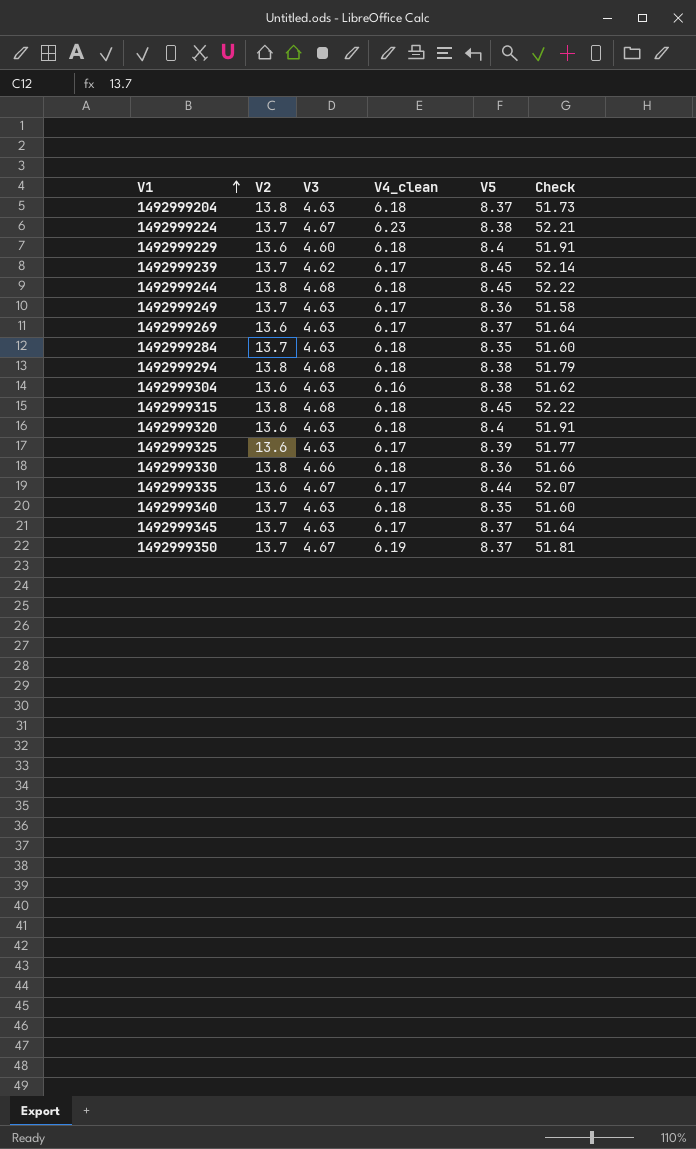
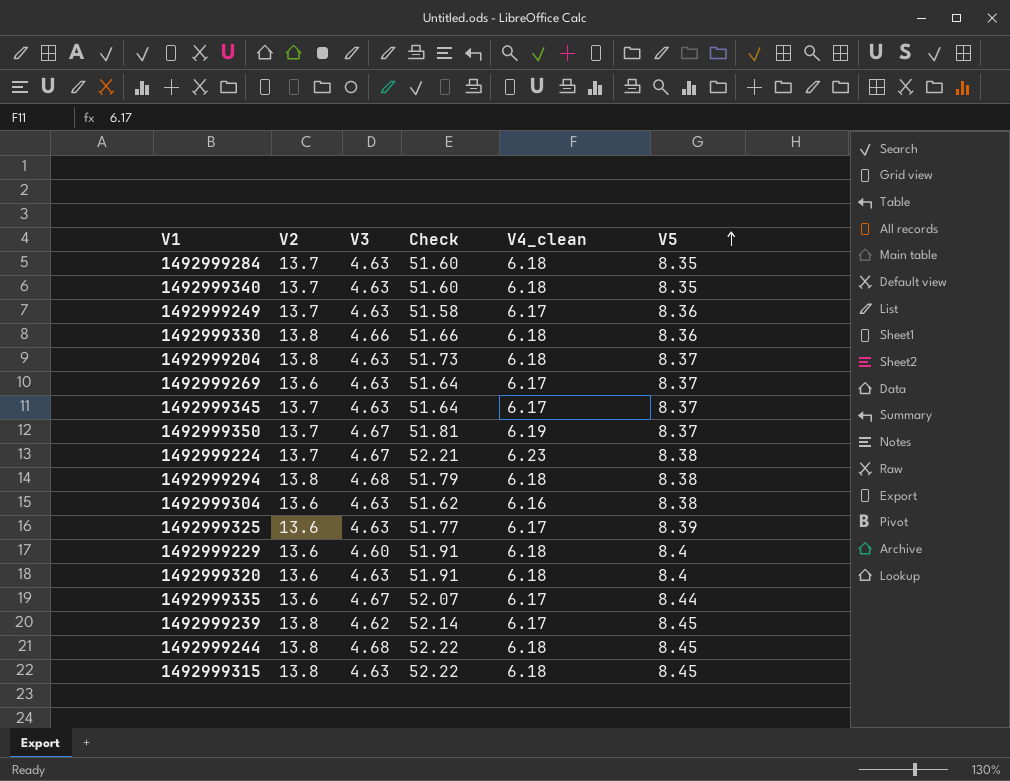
row order: V1 ascending -> V5 ascending
column Check | position: 6 -> 4
1492999239 | V2: 13.7 -> 13.8
1492999315 | V3: 4.68 -> 4.63

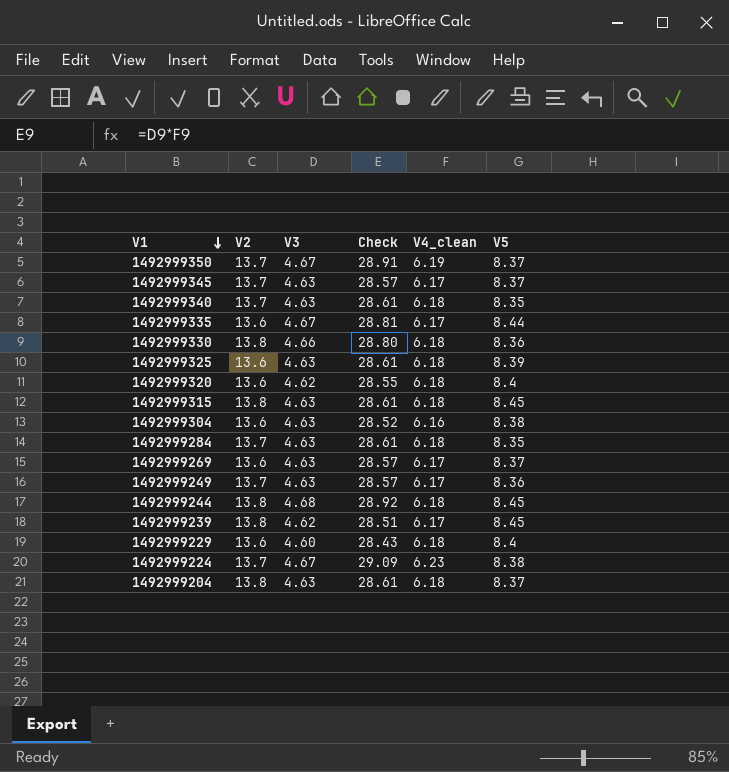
row order: V5 ascending -> V1 descending
column Check | formula: [V4_clean] * [V5] -> [V3] * [V4_clean]
row 1492999294: 13.8 | 4.68 | 51.79 | 6.18 | 8.38 -> none
1492999325 | V4_clean: 6.17 -> 6.18
1492999320 | V3: 4.63 -> 4.62

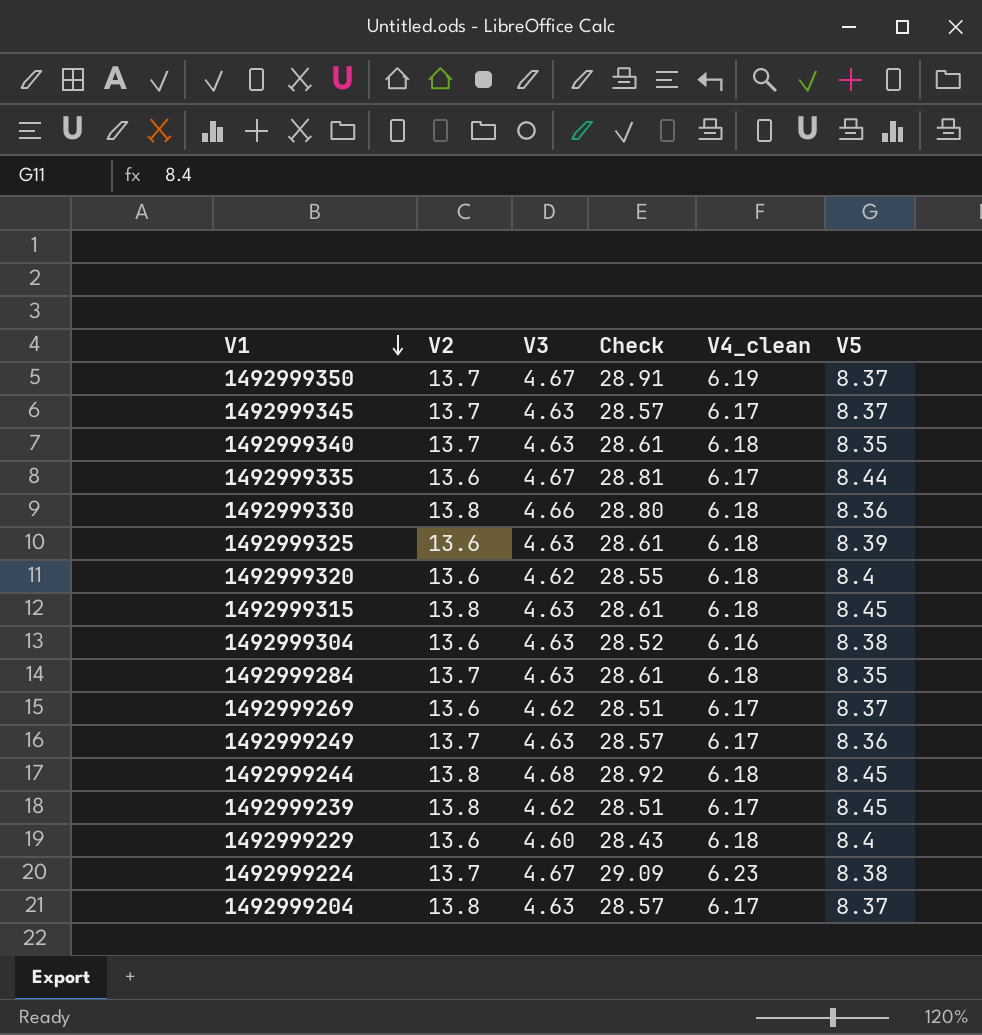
1492999269 | V3: 4.63 -> 4.62
1492999269 | Check: 28.57 -> 28.51
1492999204 | Check: 28.61 -> 28.57
1492999204 | V4_clean: 6.18 -> 6.17

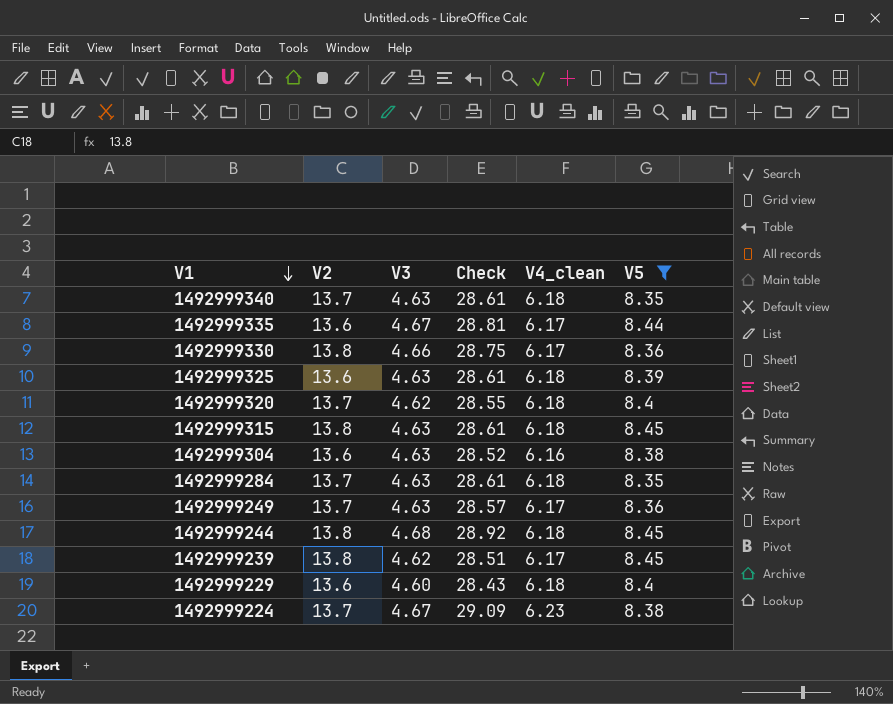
filter: none -> V5 != 8.37
1492999330 | Check: 28.80 -> 28.75
1492999330 | V4_clean: 6.18 -> 6.17
1492999320 | V2: 13.6 -> 13.7

